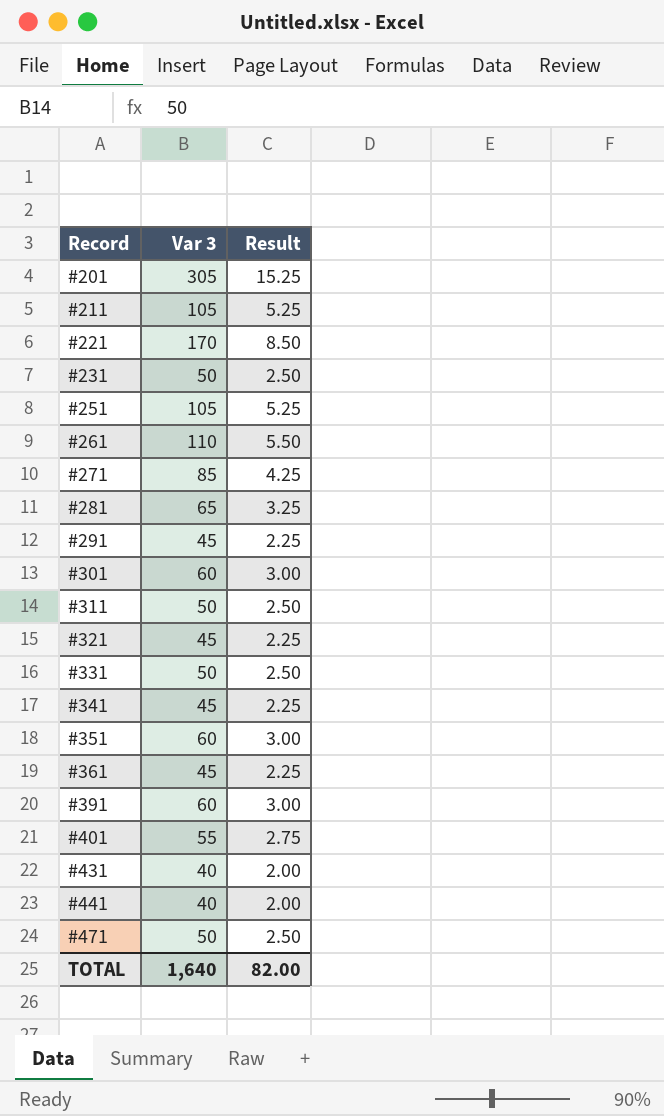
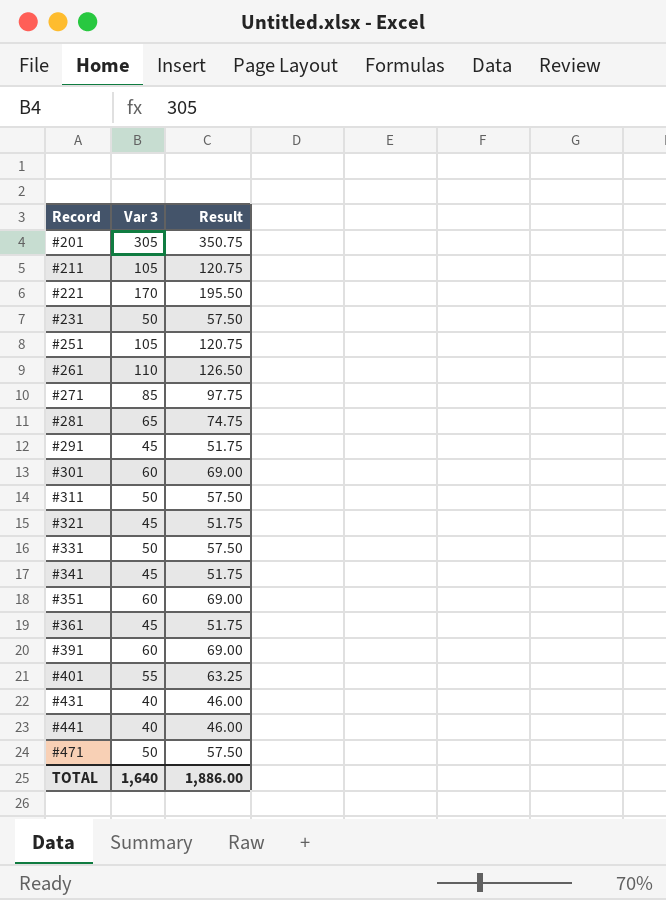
column Result | formula: [Var 3] * 0.05 -> [Var 3] * 1.15
TOTAL | Result: 82.00 -> 1,886.00

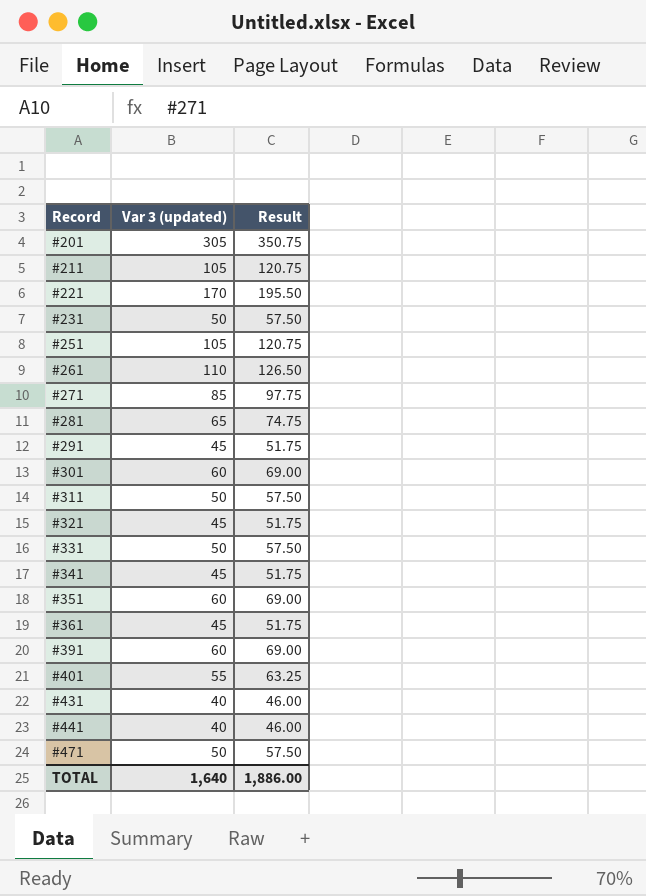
column name: Var 3 -> Var 3 (updated)

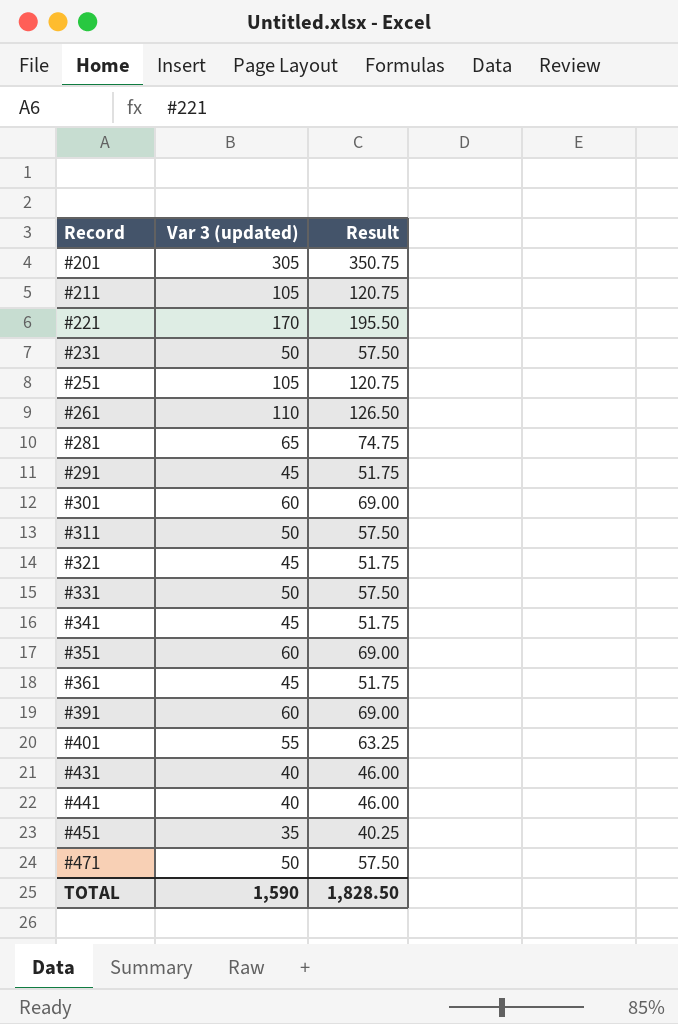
row #271: 85 | 97.75 -> none
row #451: none -> 35 | 40.25
TOTAL | Var 3 (updated): 1,640 -> 1,590
TOTAL | Result: 1,886.00 -> 1,828.50

